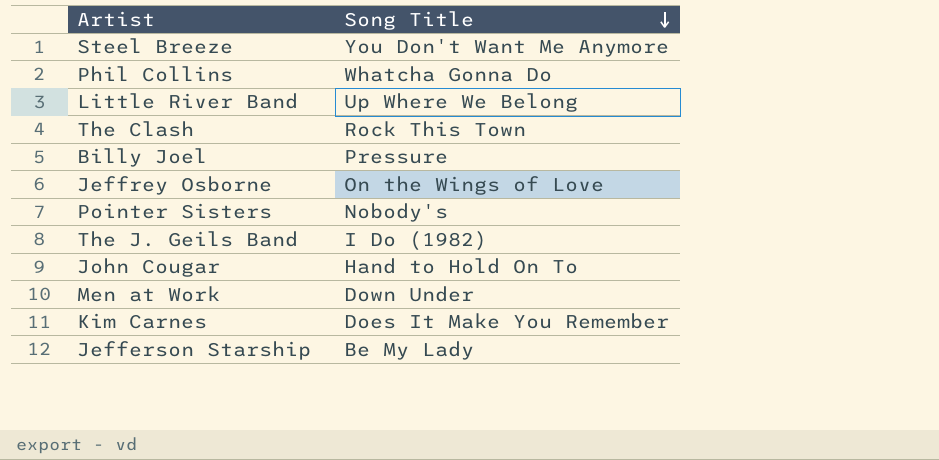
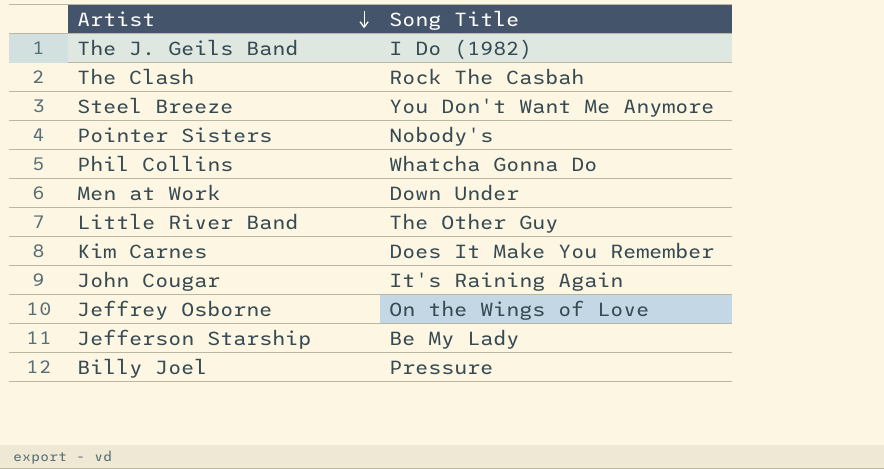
row order: Song Title descending -> Artist descending
The Clash | Song Title: Rock This Town -> Rock The Casbah
Little River Band | Song Title: Up Where We Belong -> The Other Guy
John Cougar | Song Title: Hand to Hold On To -> It's Raining Again

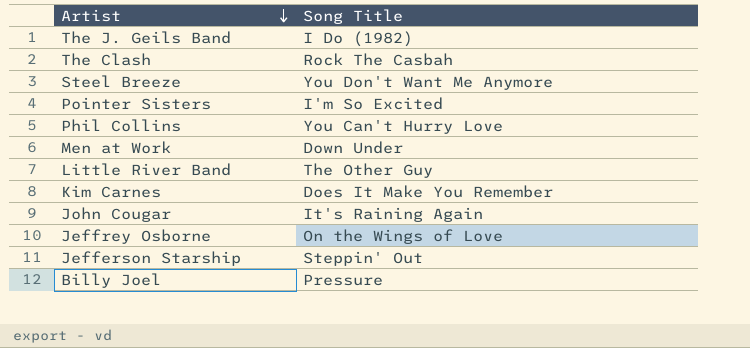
Pointer Sisters | Song Title: Nobody's -> I'm So Excited
Phil Collins | Song Title: Whatcha Gonna Do -> You Can't Hurry Love
Jefferson Starship | Song Title: Be My Lady -> Steppin' Out

